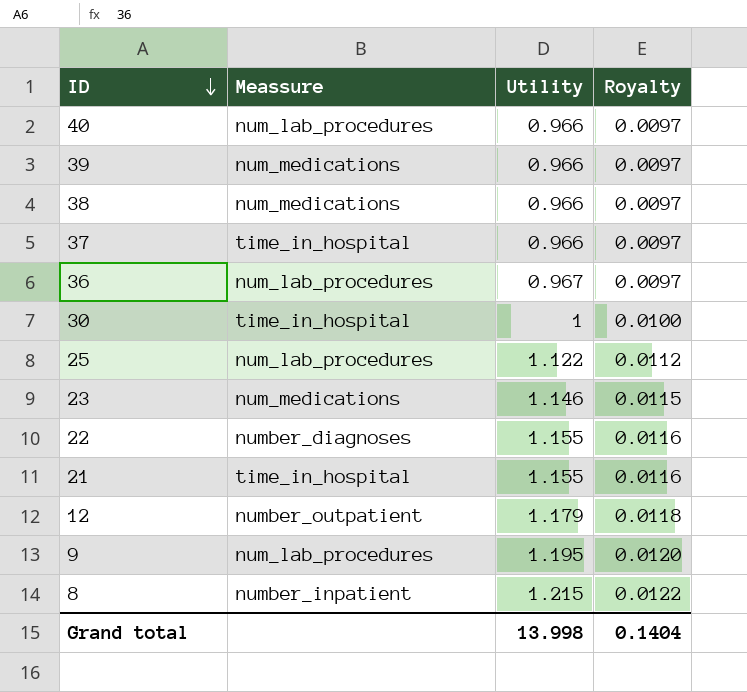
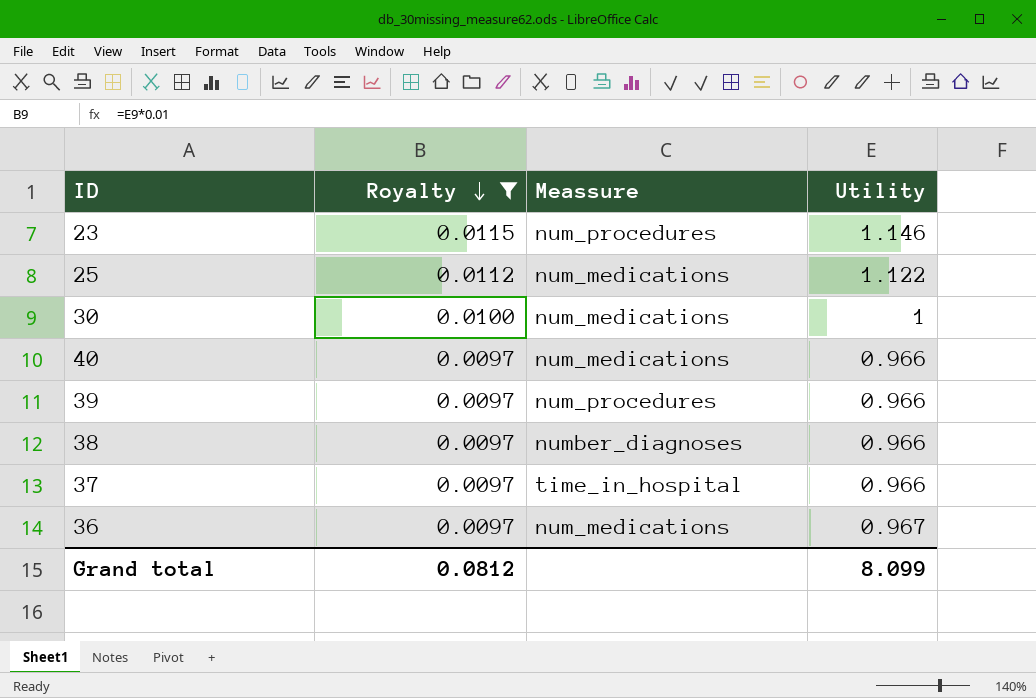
filter: none -> Royalty <= 0.0115
row order: ID descending -> Royalty descending
column Royalty | position: 4 -> 2
23 | Meassure: num_medications -> num_procedures
25 | Meassure: num_lab_procedures -> num_medications
30 | Meassure: time_in_hospital -> num_medications
40 | Meassure: num_lab_procedures -> num_medications
39 | Meassure: num_medications -> num_procedures
38 | Meassure: num_medications -> number_diagnoses
36 | Meassure: num_lab_procedures -> num_medications
Grand total | Royalty: 0.1404 -> 0.0812
Grand total | Utility: 13.998 -> 8.099

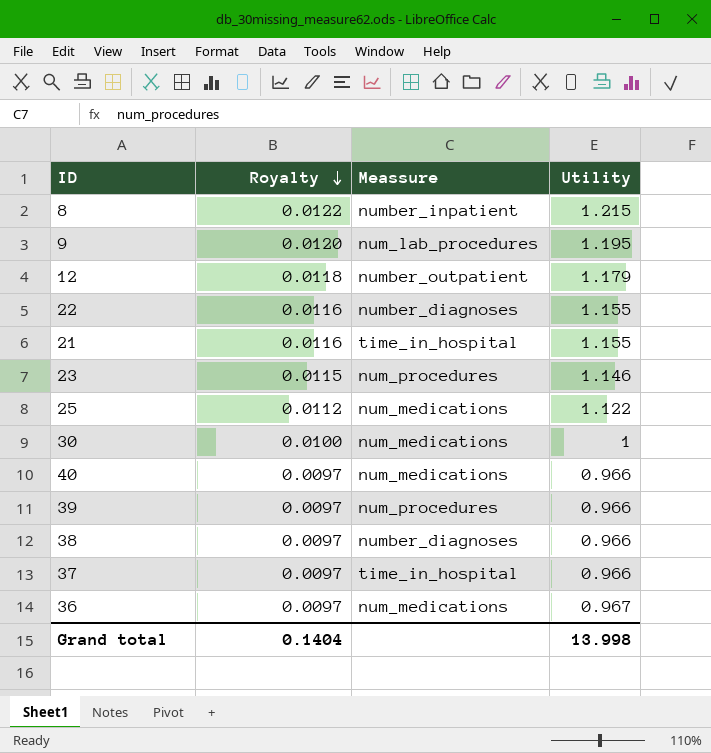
filter: Royalty <= 0.0115 -> none
Grand total | Royalty: 0.0812 -> 0.1404
Grand total | Utility: 8.099 -> 13.998

